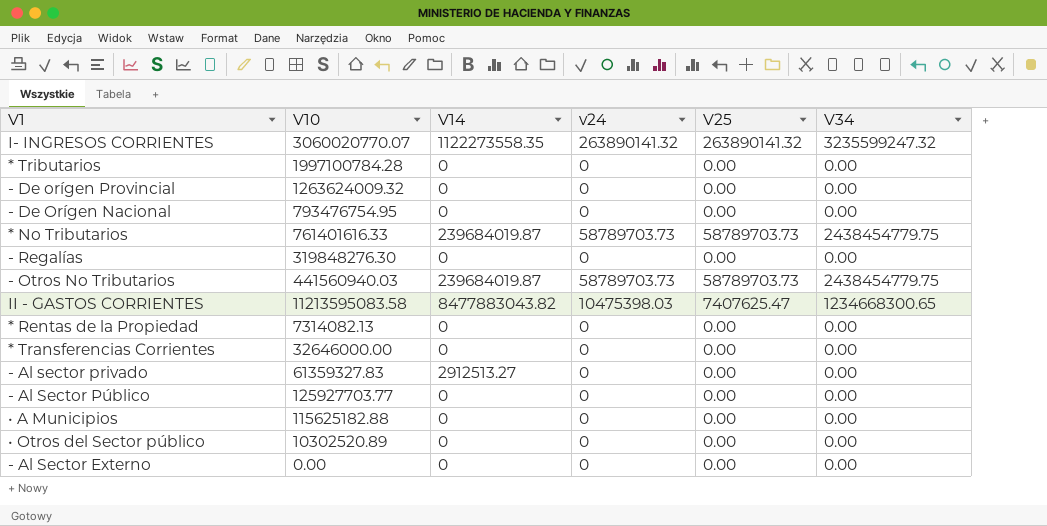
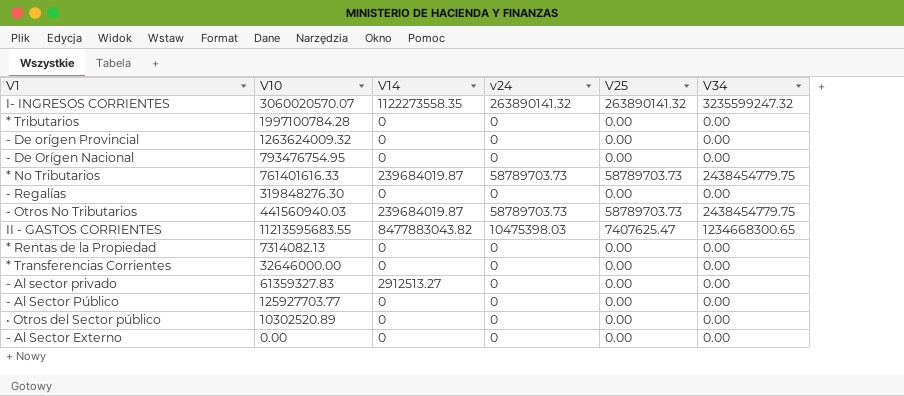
row • A Municipios: 115625182.88 | 0 | 0 | 0.00 | 0.00 -> none
I- INGRESOS CORRIENTES | V10: 3060020770.07 -> 3060020570.07
II - GASTOS CORRIENTES | V10: 11213595083.58 -> 11213595683.55

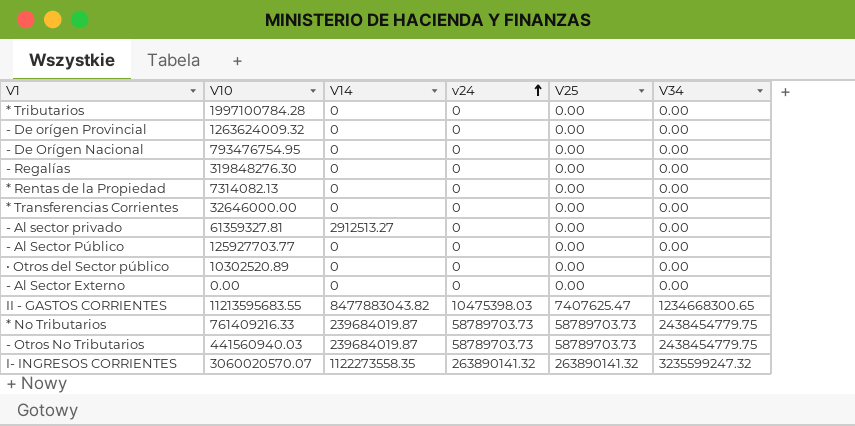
row order: none -> v24 ascending
- Al sector privado | V10: 61359327.83 -> 61359327.81
* No Tributarios | V10: 761401616.33 -> 761409216.33

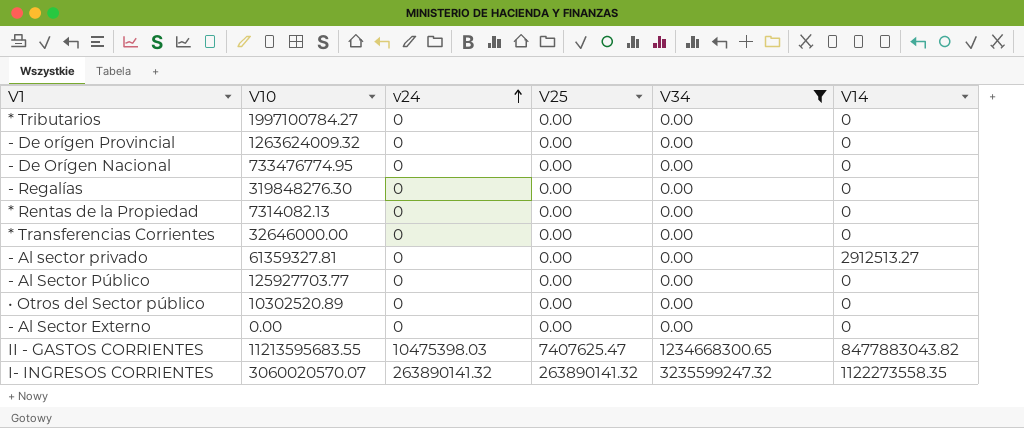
filter: none -> V34 != 2438454779.75
column V14 | position: 3 -> 6
* Tributarios | V10: 1997100784.28 -> 1997100784.27
- De Orígen Nacional | V10: 793476754.95 -> 733476774.95

